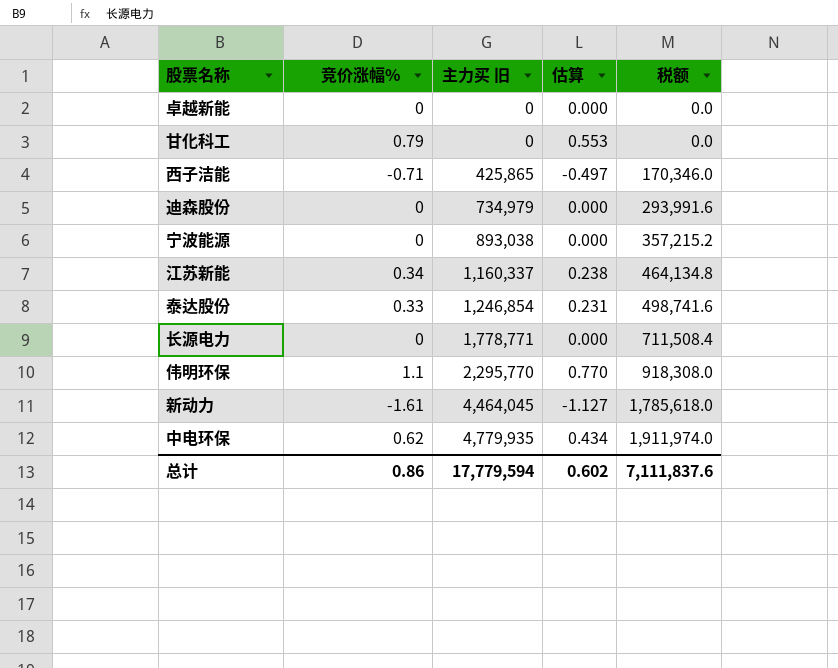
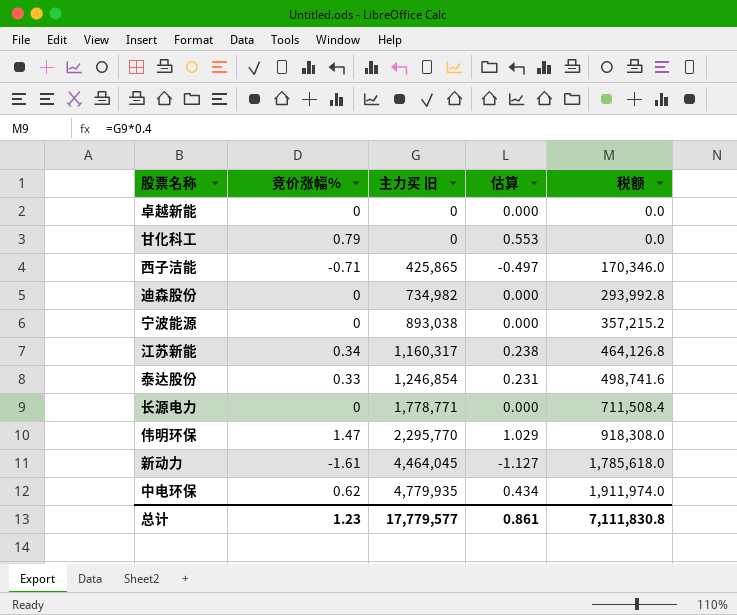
迪森股份 | 主力买 旧: 734,979 -> 734,982
迪森股份 | 税额: 293,991.6 -> 293,992.8
江苏新能 | 主力买 旧: 1,160,337 -> 1,160,317
江苏新能 | 税额: 464,134.8 -> 464,126.8
伟明环保 | 竞价涨幅%: 1.1 -> 1.47
伟明环保 | 估算: 0.770 -> 1.029
总计 | 竞价涨幅%: 0.86 -> 1.23
总计 | 主力买 旧: 17,779,594 -> 17,779,577
总计 | 估算: 0.602 -> 0.861
总计 | 税额: 7,111,837.6 -> 7,111,830.8

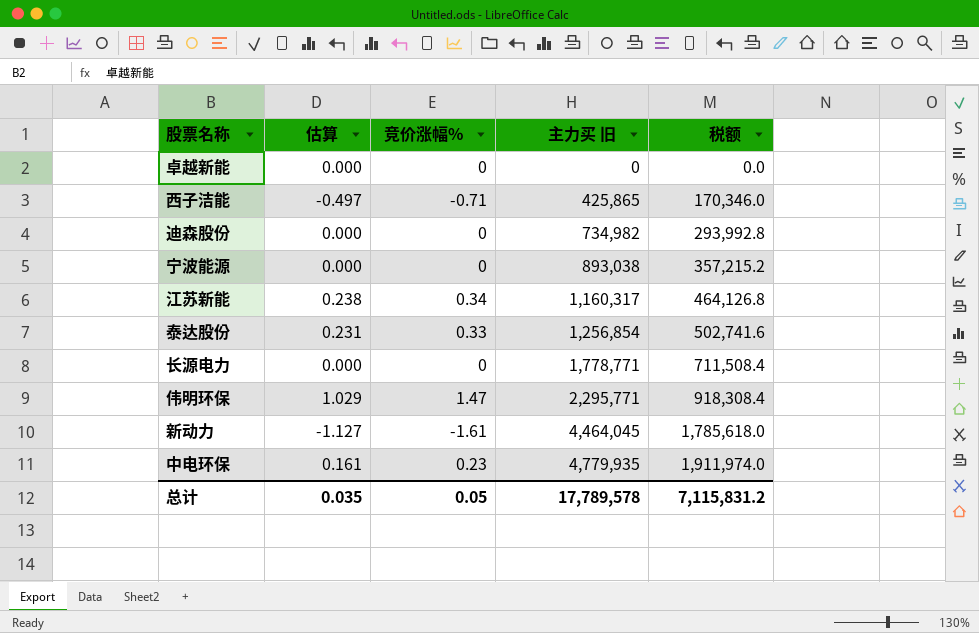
column 估算 | position: 4 -> 2
row 甘化科工: 0.79 | 0 | 0.553 | 0.0 -> none
泰达股份 | 主力买 旧: 1,246,854 -> 1,256,854
泰达股份 | 税额: 498,741.6 -> 502,741.6
伟明环保 | 主力买 旧: 2,295,770 -> 2,295,771
伟明环保 | 税额: 918,308.0 -> 918,308.4
中电环保 | 估算: 0.434 -> 0.161
中电环保 | 竞价涨幅%: 0.62 -> 0.23
总计 | 估算: 0.861 -> 0.035
总计 | 竞价涨幅%: 1.23 -> 0.05
总计 | 主力买 旧: 17,779,577 -> 17,789,578
总计 | 税额: 7,111,830.8 -> 7,115,831.2

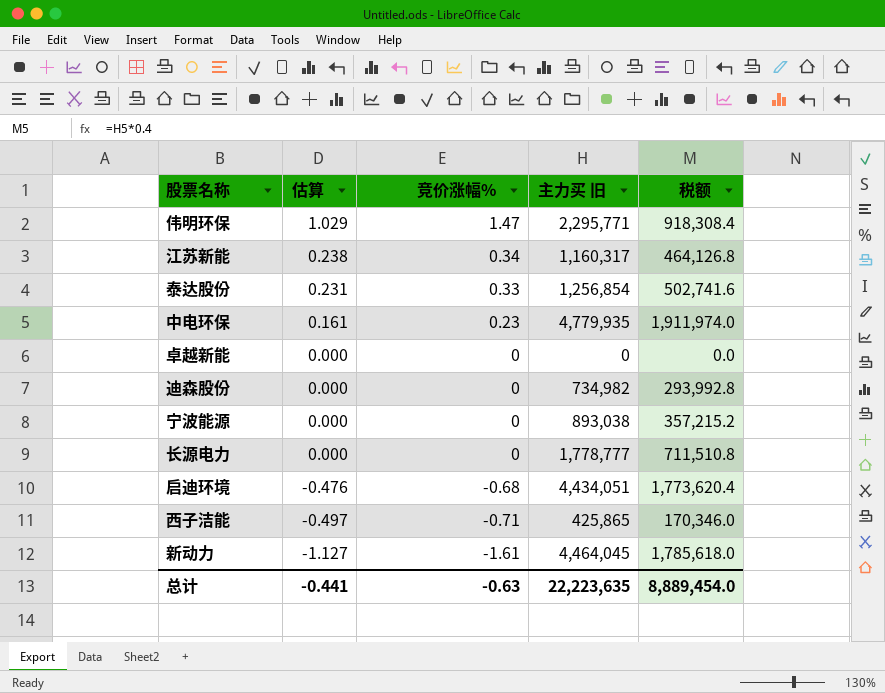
row order: 主力买 旧 ascending -> 估算 descending
长源电力 | 主力买 旧: 1,778,771 -> 1,778,777
长源电力 | 税额: 711,508.4 -> 711,510.8
row 启迪环境: none -> -0.476 | -0.68 | 4,434,051 | 1,773,620.4
总计 | 估算: 0.035 -> -0.441
总计 | 竞价涨幅%: 0.05 -> -0.63
总计 | 主力买 旧: 17,789,578 -> 22,223,635
总计 | 税额: 7,115,831.2 -> 8,889,454.0

